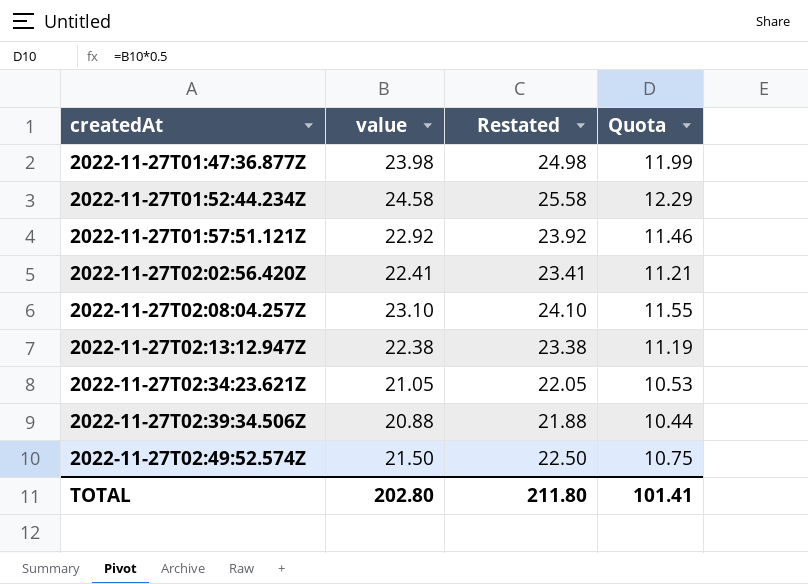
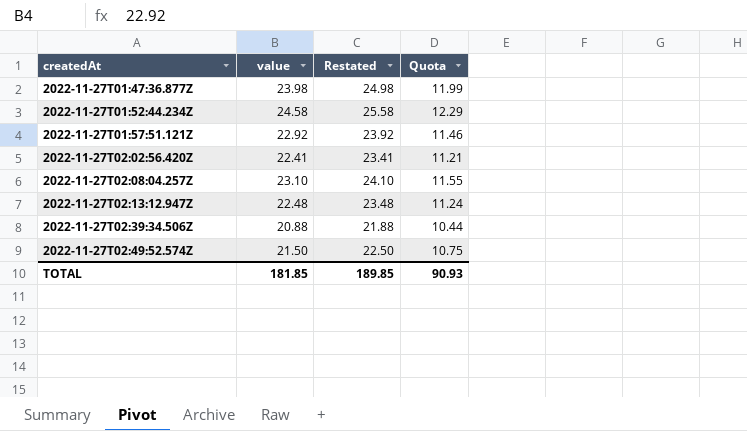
row 2022-11-27T02:34:23.621Z: 21.05 | 22.05 | 10.53 -> none
2022-11-27T02:13:12.947Z | value: 22.38 -> 22.48
2022-11-27T02:13:12.947Z | Restated: 23.38 -> 23.48
2022-11-27T02:13:12.947Z | Quota: 11.19 -> 11.24
TOTAL | value: 202.80 -> 181.85
TOTAL | Restated: 211.80 -> 189.85
TOTAL | Quota: 101.41 -> 90.93

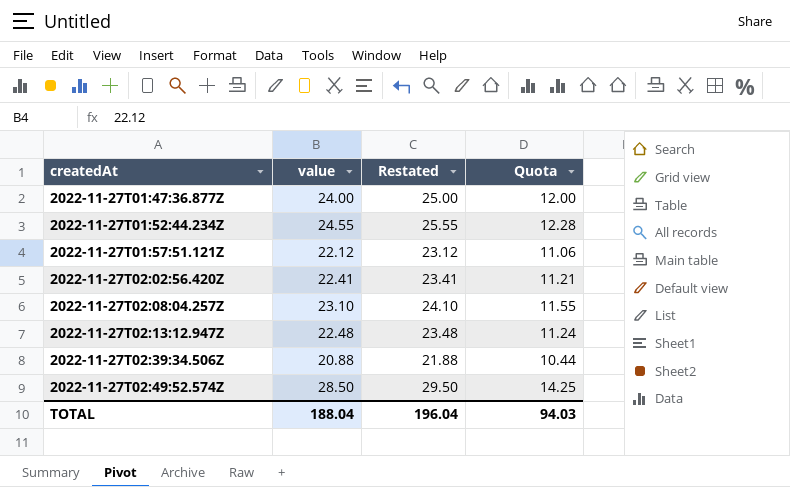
2022-11-27T01:47:36.877Z | value: 23.98 -> 24.00
2022-11-27T01:47:36.877Z | Restated: 24.98 -> 25.00
2022-11-27T01:47:36.877Z | Quota: 11.99 -> 12.00
2022-11-27T01:52:44.234Z | value: 24.58 -> 24.55
2022-11-27T01:52:44.234Z | Restated: 25.58 -> 25.55
2022-11-27T01:52:44.234Z | Quota: 12.29 -> 12.28
2022-11-27T01:57:51.121Z | value: 22.92 -> 22.12
2022-11-27T01:57:51.121Z | Restated: 23.92 -> 23.12
2022-11-27T01:57:51.121Z | Quota: 11.46 -> 11.06
2022-11-27T02:49:52.574Z | value: 21.50 -> 28.50
2022-11-27T02:49:52.574Z | Restated: 22.50 -> 29.50
2022-11-27T02:49:52.574Z | Quota: 10.75 -> 14.25
TOTAL | value: 181.85 -> 188.04
TOTAL | Restated: 189.85 -> 196.04
TOTAL | Quota: 90.93 -> 94.03

